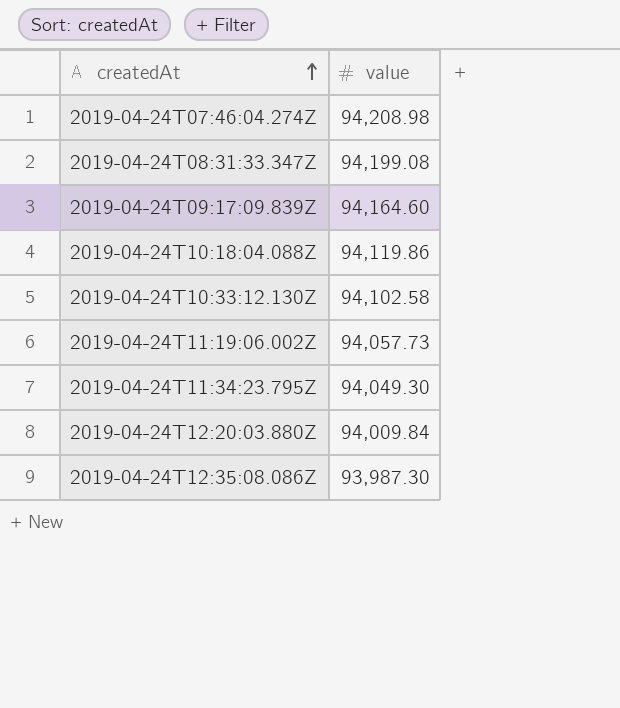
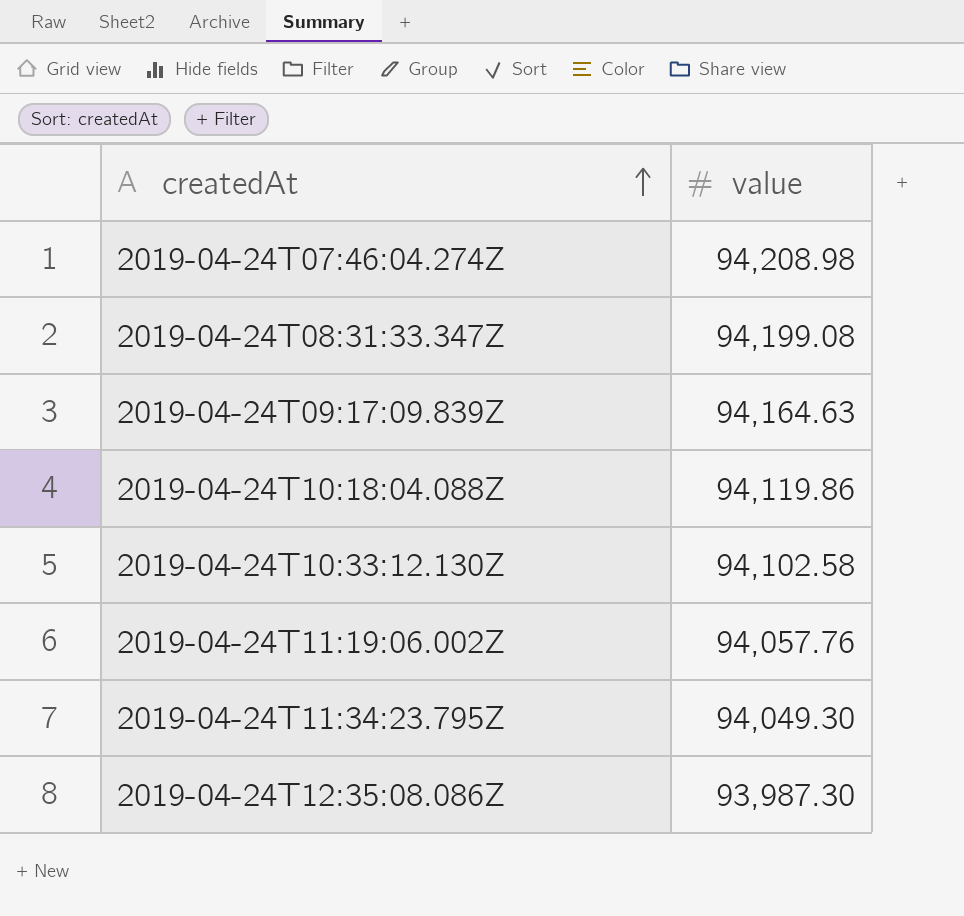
row 2019-04-24T12:20:03.880Z: 94,009.84 -> none
2019-04-24T09:17:09.839Z | value: 94,164.60 -> 94,164.63
2019-04-24T11:19:06.002Z | value: 94,057.73 -> 94,057.76

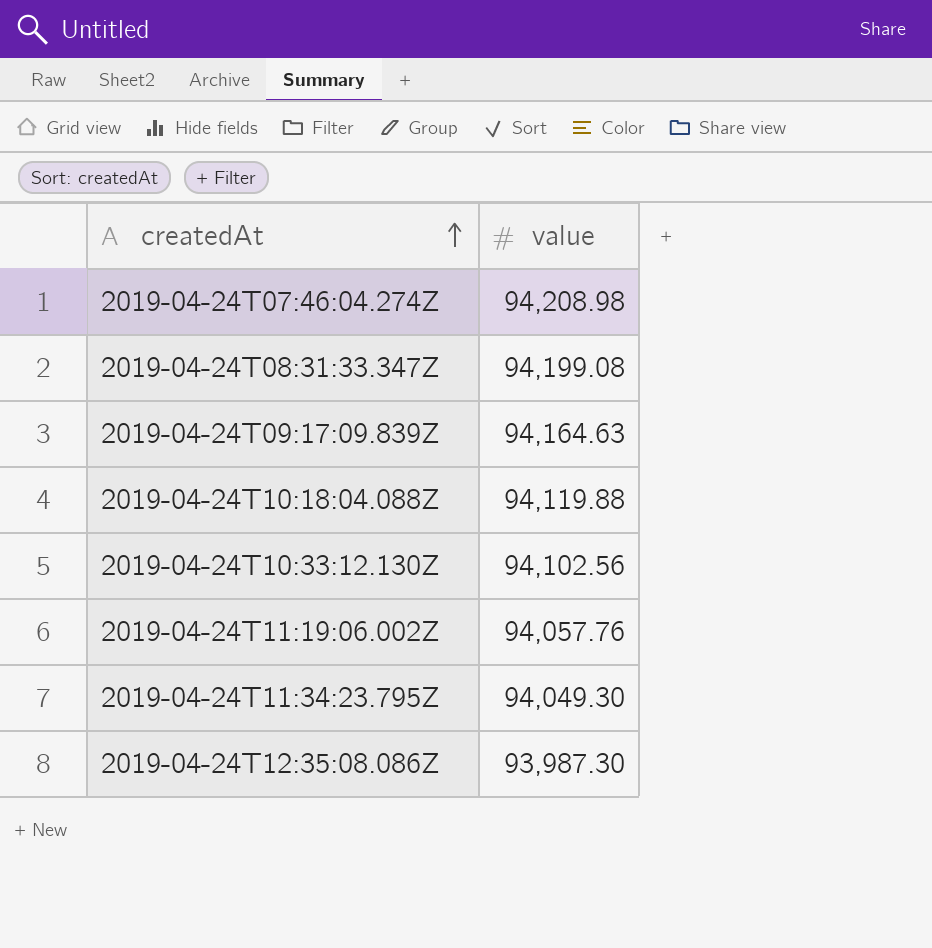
2019-04-24T10:18:04.088Z | value: 94,119.86 -> 94,119.88
2019-04-24T10:33:12.130Z | value: 94,102.58 -> 94,102.56

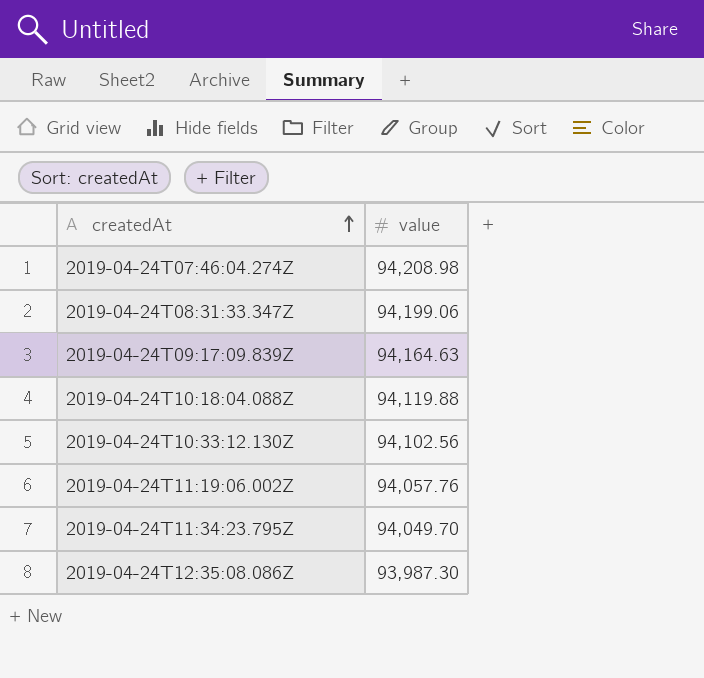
2019-04-24T08:31:33.347Z | value: 94,199.08 -> 94,199.06
2019-04-24T11:34:23.795Z | value: 94,049.30 -> 94,049.70

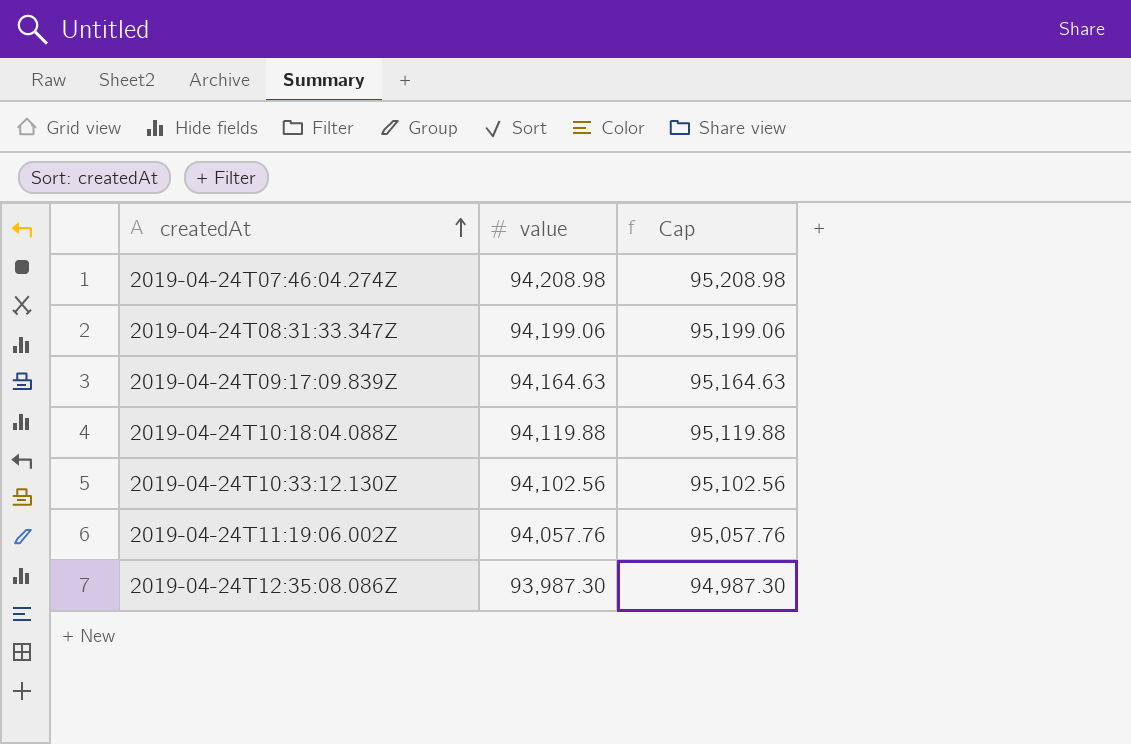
column Cap | formula: none -> [value] + 1000
row 2019-04-24T11:34:23.795Z: 94,049.70 -> none

